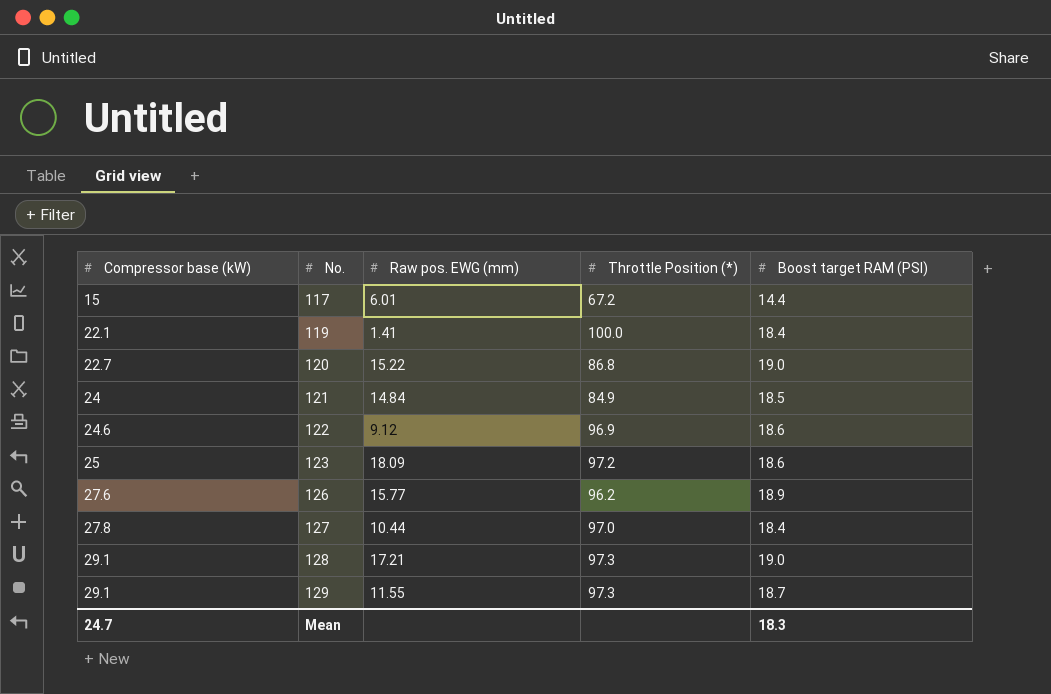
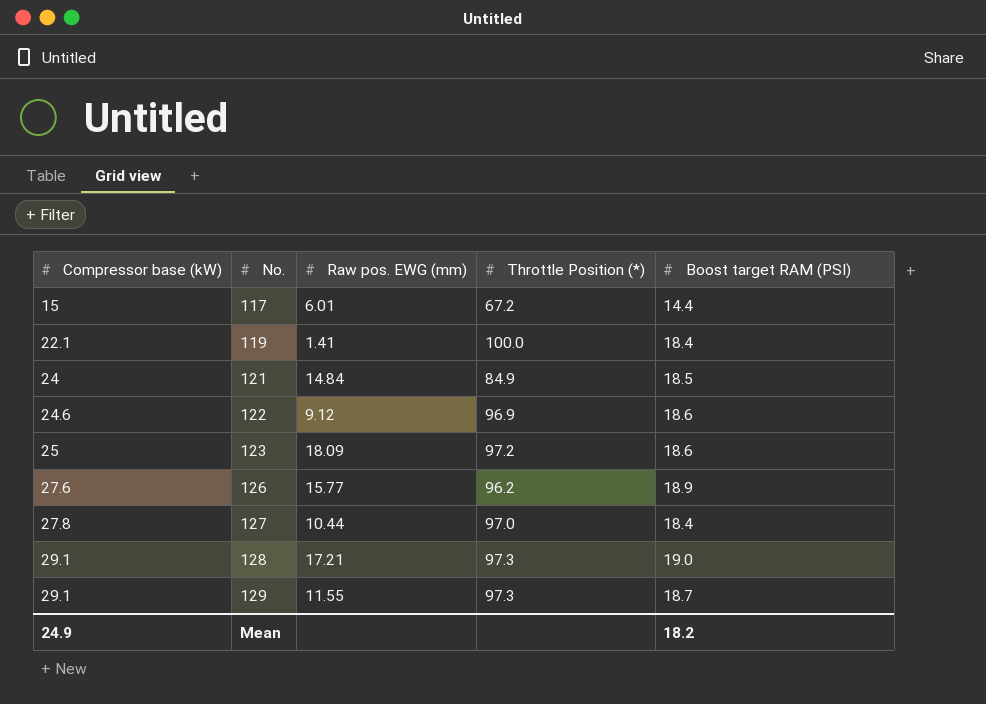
row 120: 22.7 | 15.22 | 86.8 | 19.0 -> none
Mean | Compressor base (kW): 24.7 -> 24.9
Mean | Boost target RAM (PSI): 18.3 -> 18.2

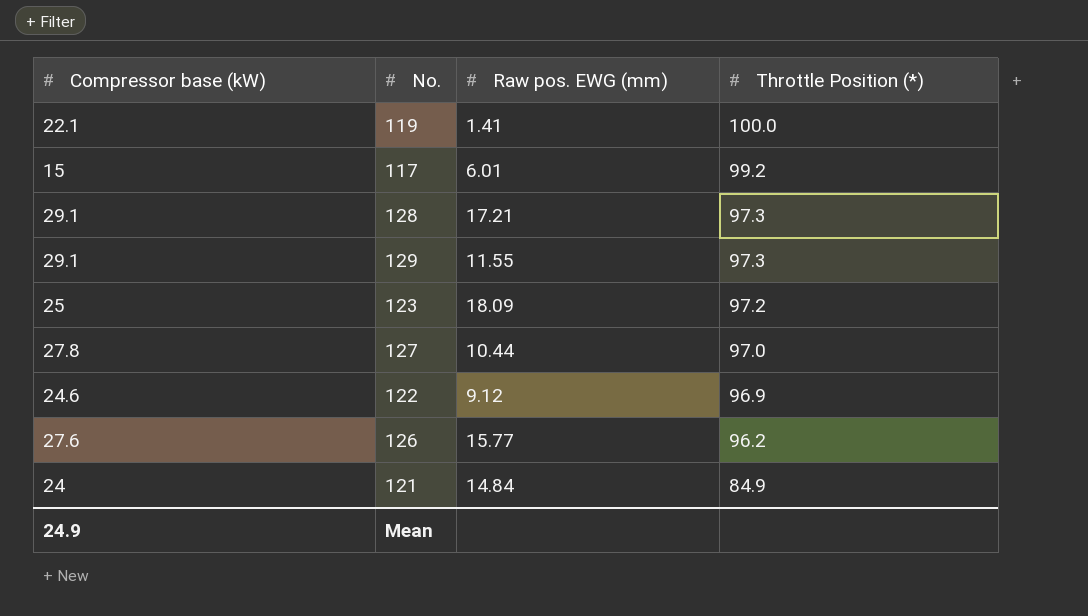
row order: Compressor base (kW) ascending -> Throttle Position (*) descending
column Boost target RAM (PSI) | position: 5 -> none
117 | Throttle Position (*): 67.2 -> 99.2

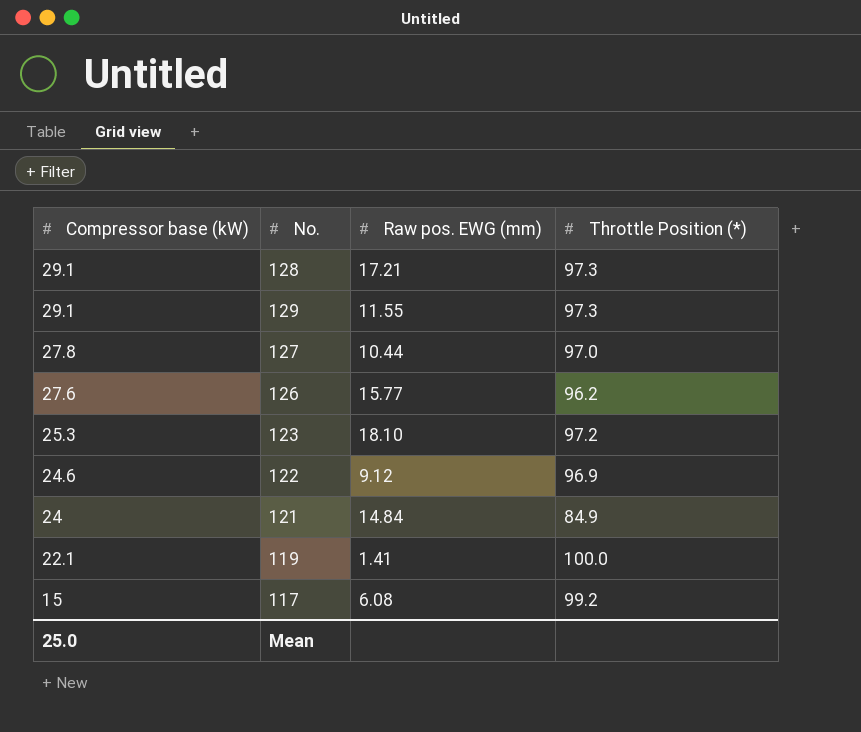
row order: Throttle Position (*) descending -> Compressor base (kW) descending
123 | Compressor base (kW): 25 -> 25.3
123 | Raw pos. EWG (mm): 18.09 -> 18.10
117 | Raw pos. EWG (mm): 6.01 -> 6.08
Mean | Compressor base (kW): 24.9 -> 25.0

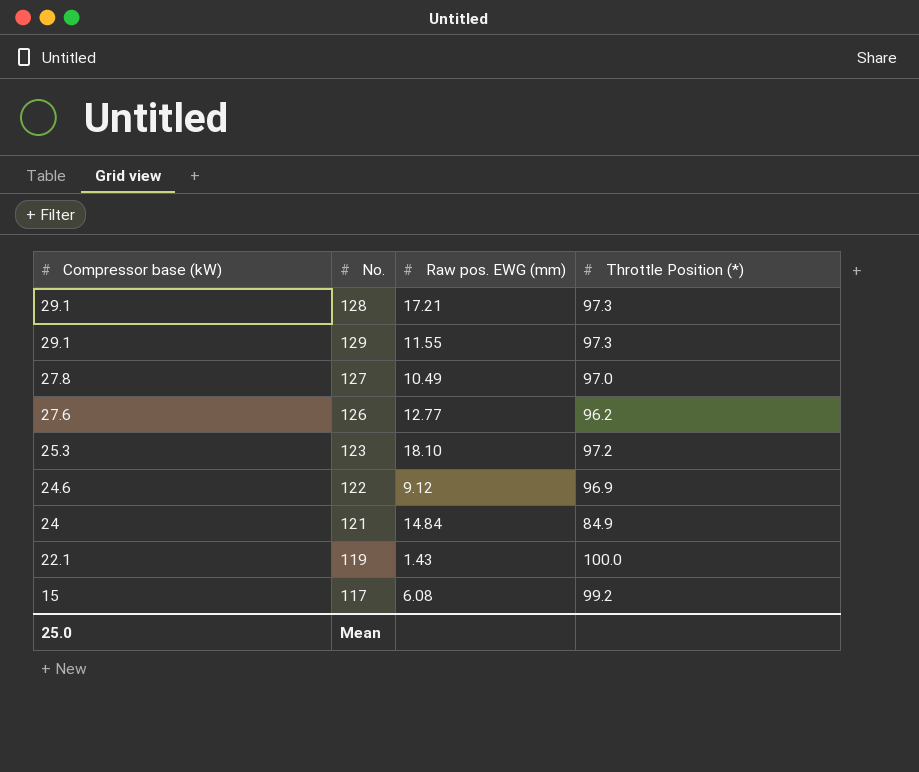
127 | Raw pos. EWG (mm): 10.44 -> 10.49
126 | Raw pos. EWG (mm): 15.77 -> 12.77
119 | Raw pos. EWG (mm): 1.41 -> 1.43

